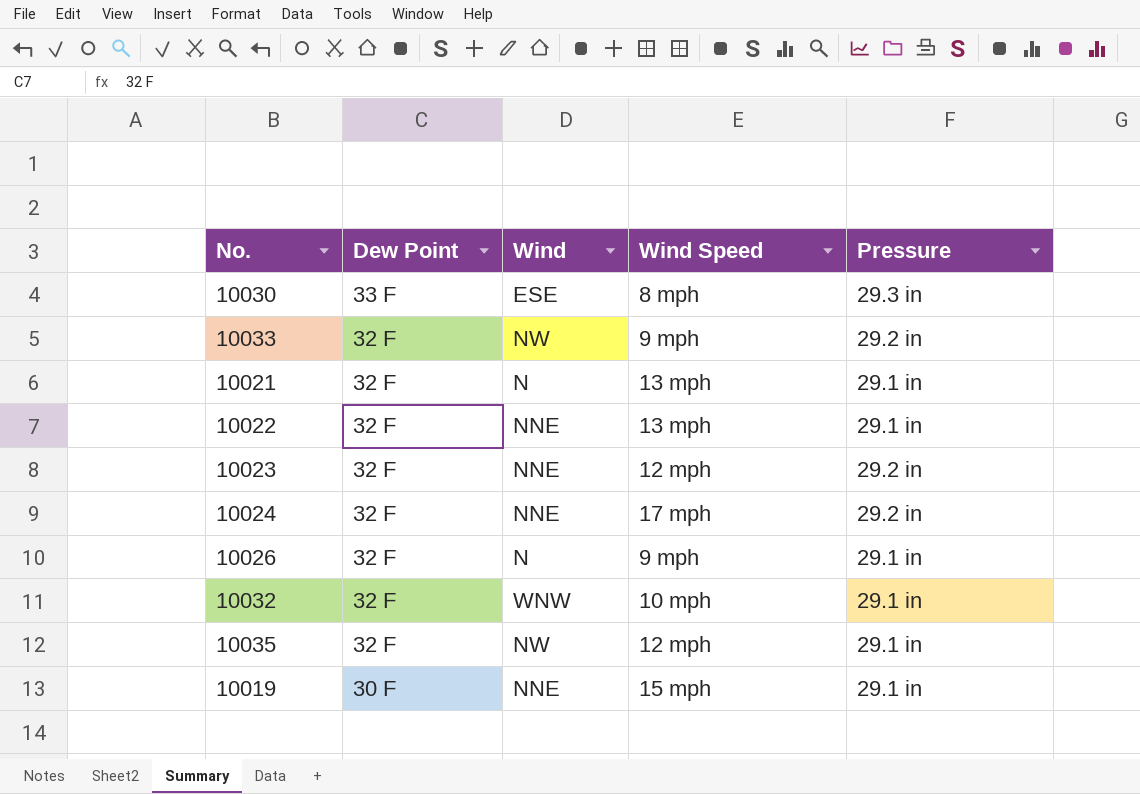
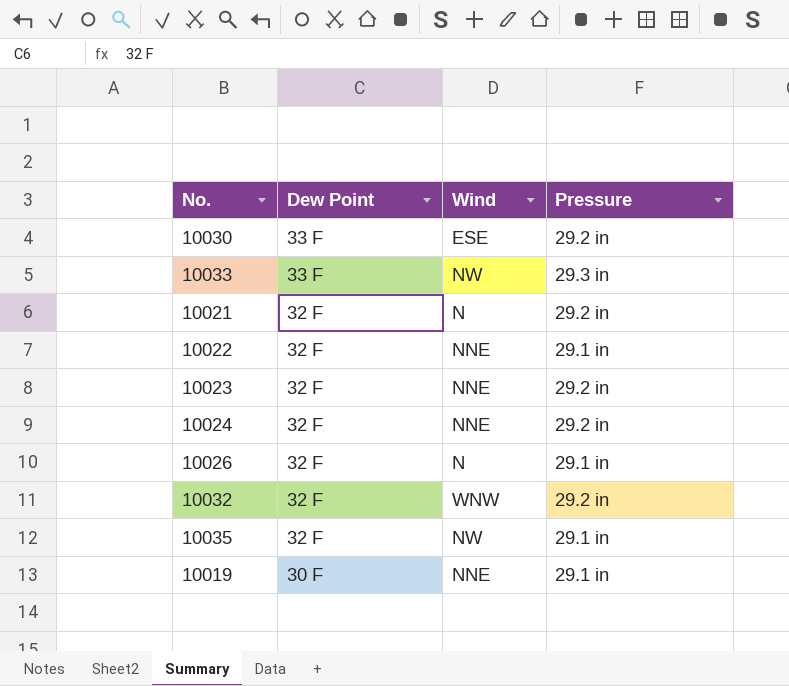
column Wind Speed | position: 4 -> none
10030 | Pressure: 29.3 in -> 29.2 in
10033 | Dew Point: 32 F -> 33 F
10033 | Pressure: 29.2 in -> 29.3 in
10021 | Pressure: 29.1 in -> 29.2 in
10032 | Pressure: 29.1 in -> 29.2 in

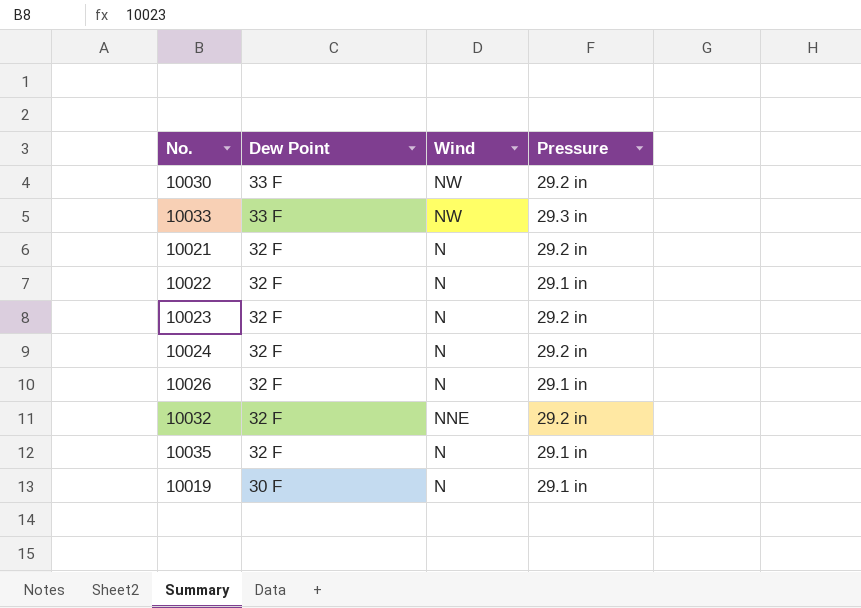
10030 | Wind: ESE -> NW
10022 | Wind: NNE -> N
10023 | Wind: NNE -> N
10024 | Wind: NNE -> N
10032 | Wind: WNW -> NNE
10035 | Wind: NW -> N
10019 | Wind: NNE -> N

